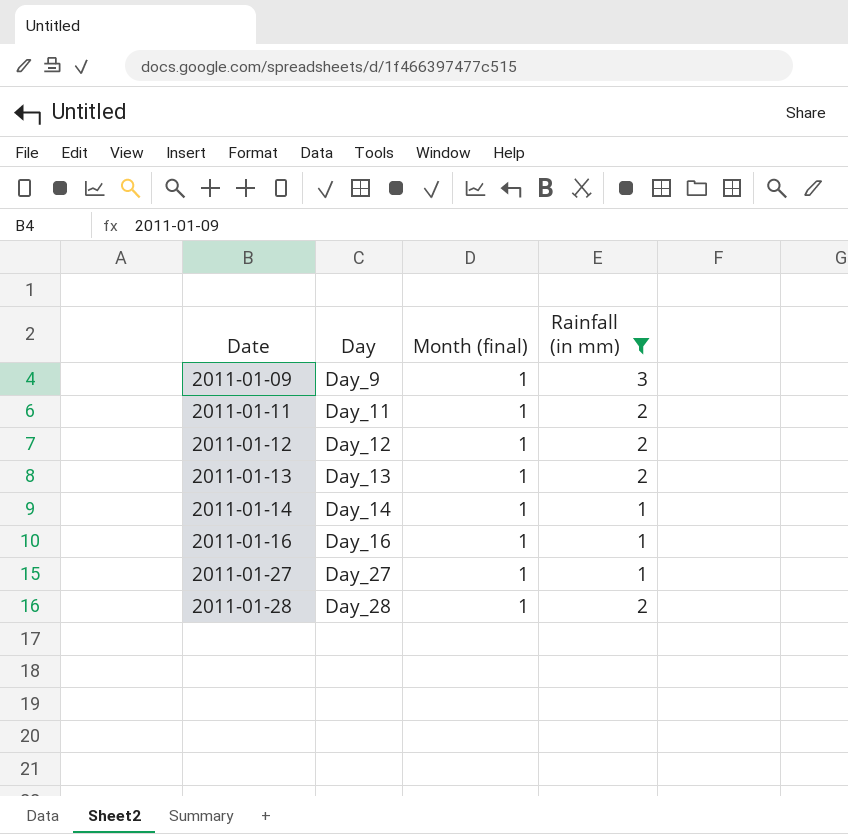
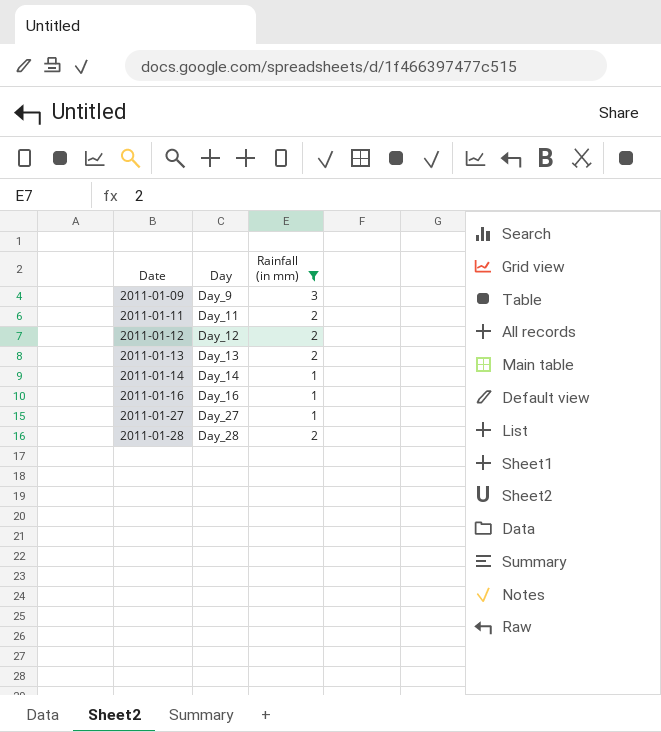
column Month (final) | position: 3 -> none

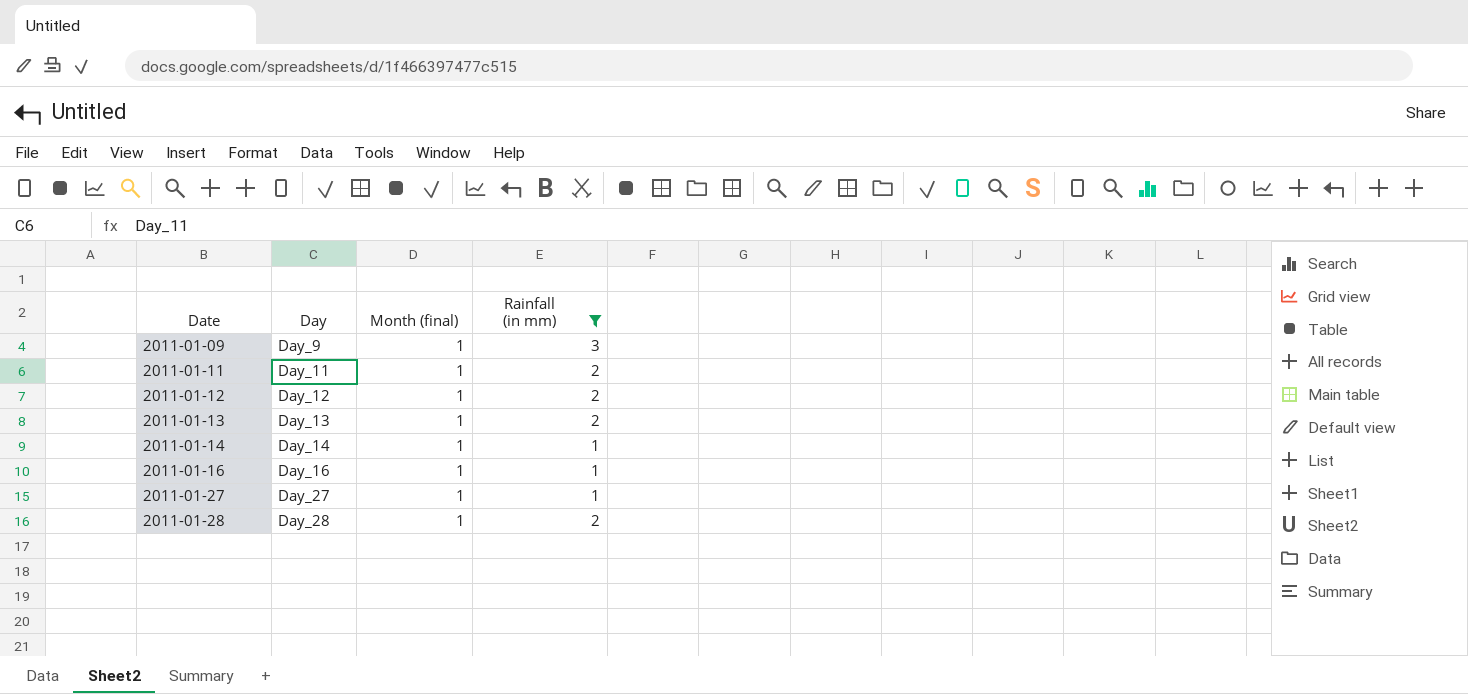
column Month (final) | position: none -> 3

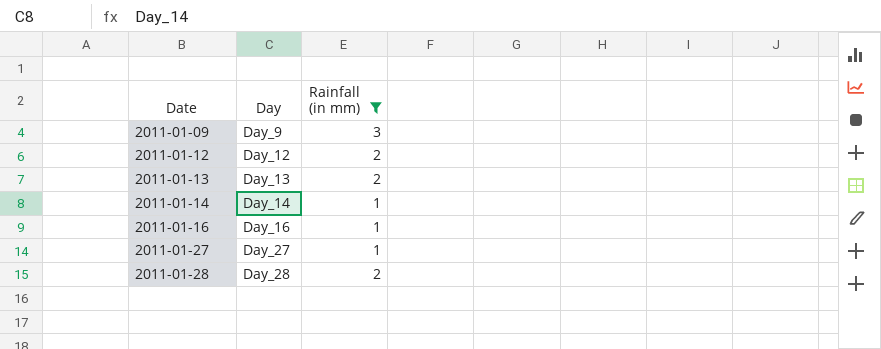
column Month (final) | position: 3 -> none
row 2011-01-11: Day_11 | 1 | 2 -> none

